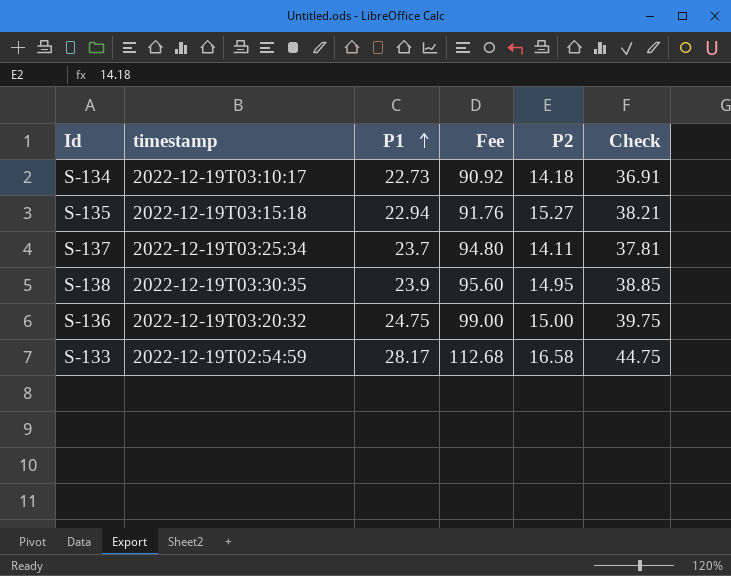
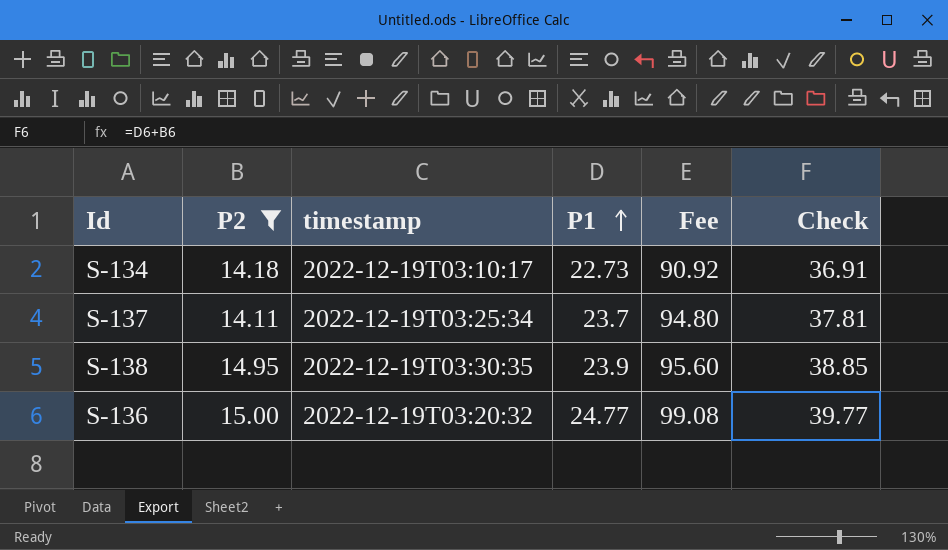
filter: none -> P2 <= 15.00
column P2 | position: 5 -> 2
S-136 | P1: 24.75 -> 24.77
S-136 | Fee: 99.00 -> 99.08
S-136 | Check: 39.75 -> 39.77

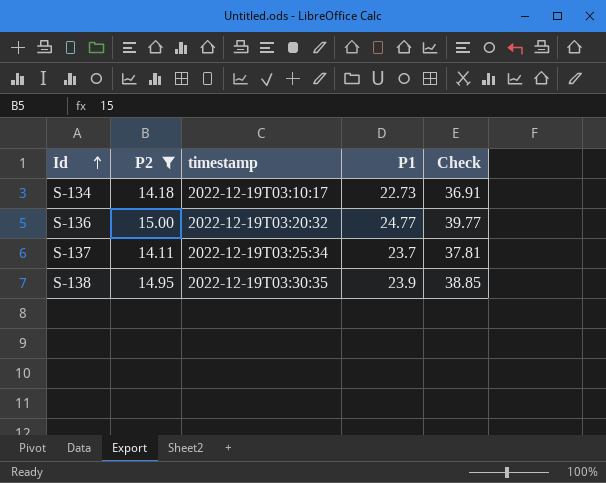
row order: P1 ascending -> Id ascending
column Fee | formula: [P1] * 4 -> none

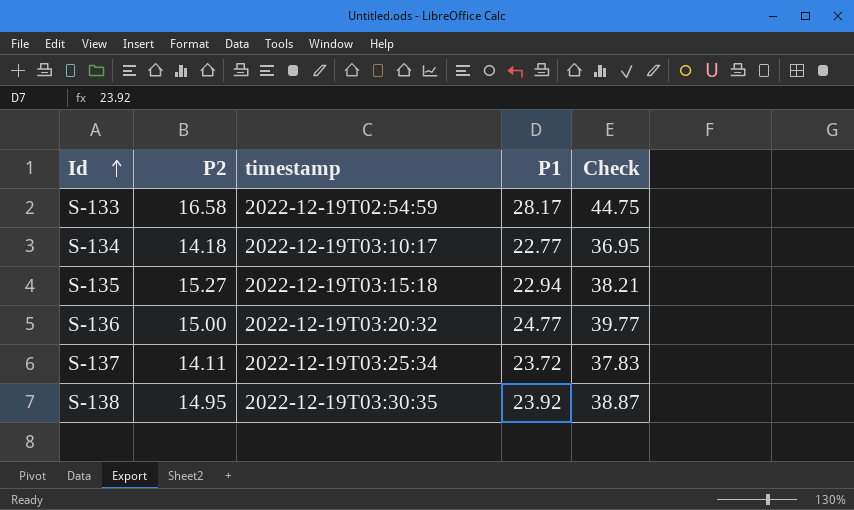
filter: P2 <= 15.00 -> none
S-134 | P1: 22.73 -> 22.77
S-134 | Check: 36.91 -> 36.95
S-137 | P1: 23.7 -> 23.72
S-137 | Check: 37.81 -> 37.83
S-138 | P1: 23.9 -> 23.92
S-138 | Check: 38.85 -> 38.87

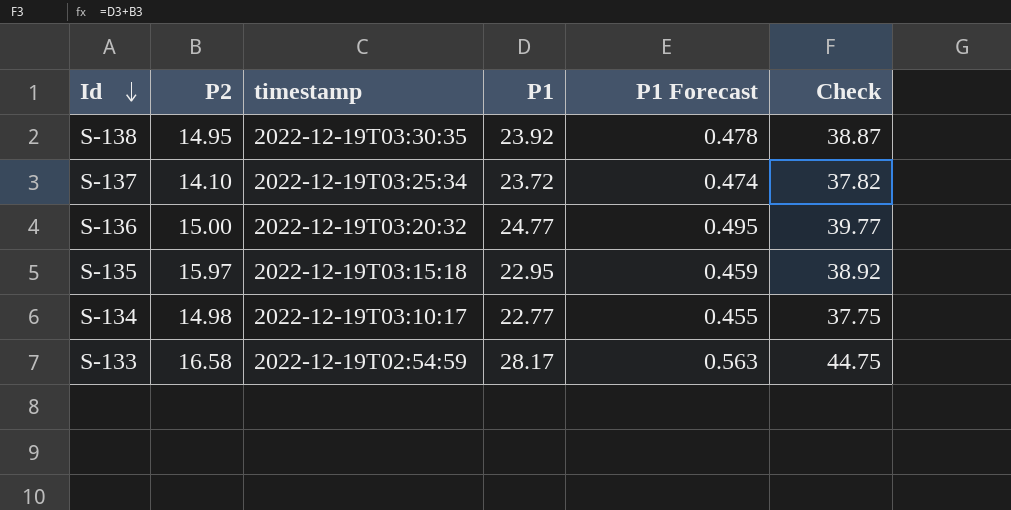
row order: Id ascending -> Id descending
column P1 Forecast | formula: none -> [P1] * 0.02
S-137 | P2: 14.11 -> 14.10
S-137 | Check: 37.83 -> 37.82
S-135 | P2: 15.27 -> 15.97
S-135 | P1: 22.94 -> 22.95
S-135 | Check: 38.21 -> 38.92
S-134 | P2: 14.18 -> 14.98
S-134 | Check: 36.95 -> 37.75

